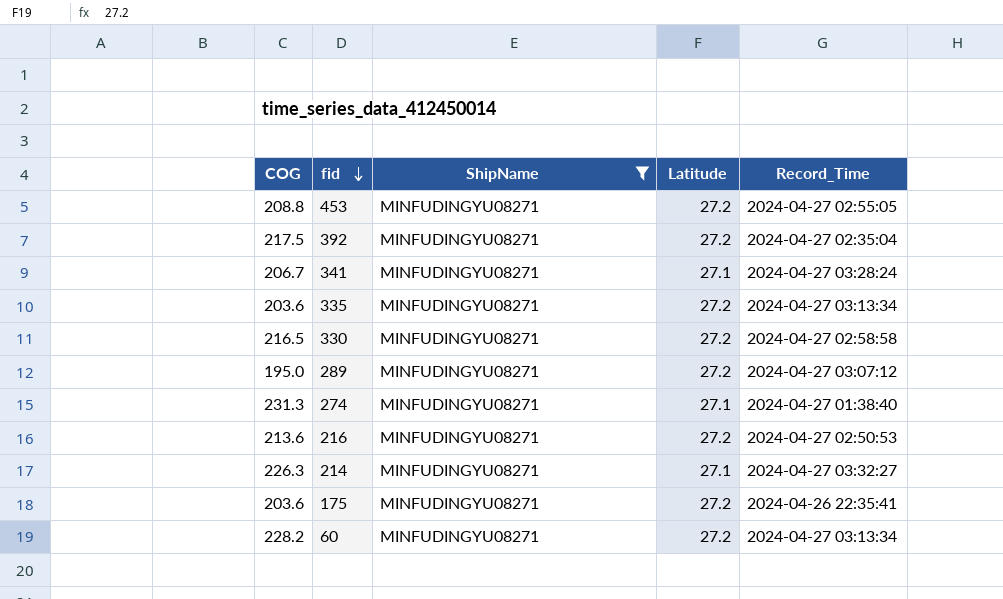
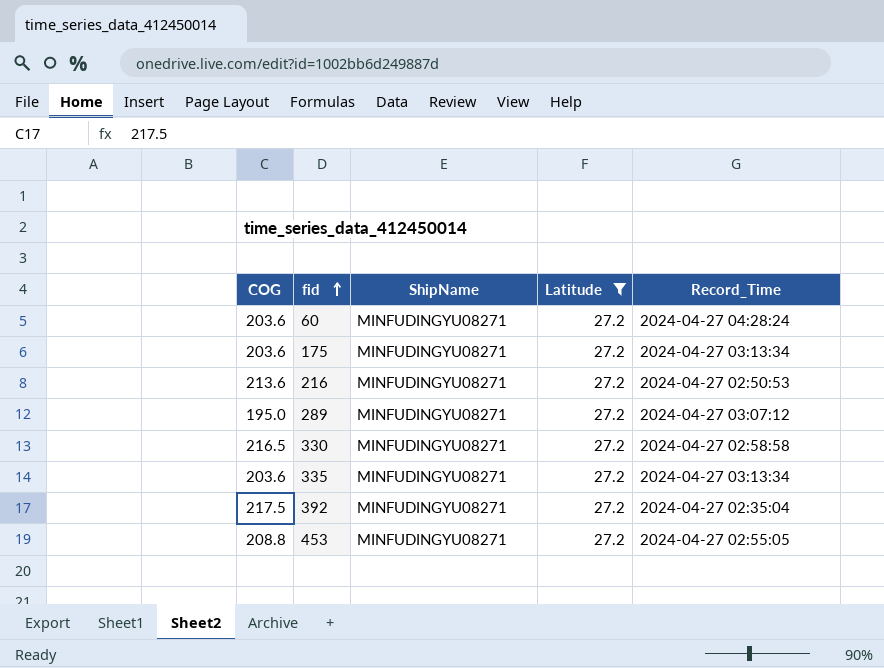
filter: ShipName = MINFUDINGYU08271 -> Latitude = 27.2
row order: fid descending -> fid ascending
60 | COG: 228.2 -> 203.6
60 | Record_Time: 2024-04-27 03:13:34 -> 2024-04-27 04:28:24
175 | Record_Time: 2024-04-26 22:35:41 -> 2024-04-27 03:13:34

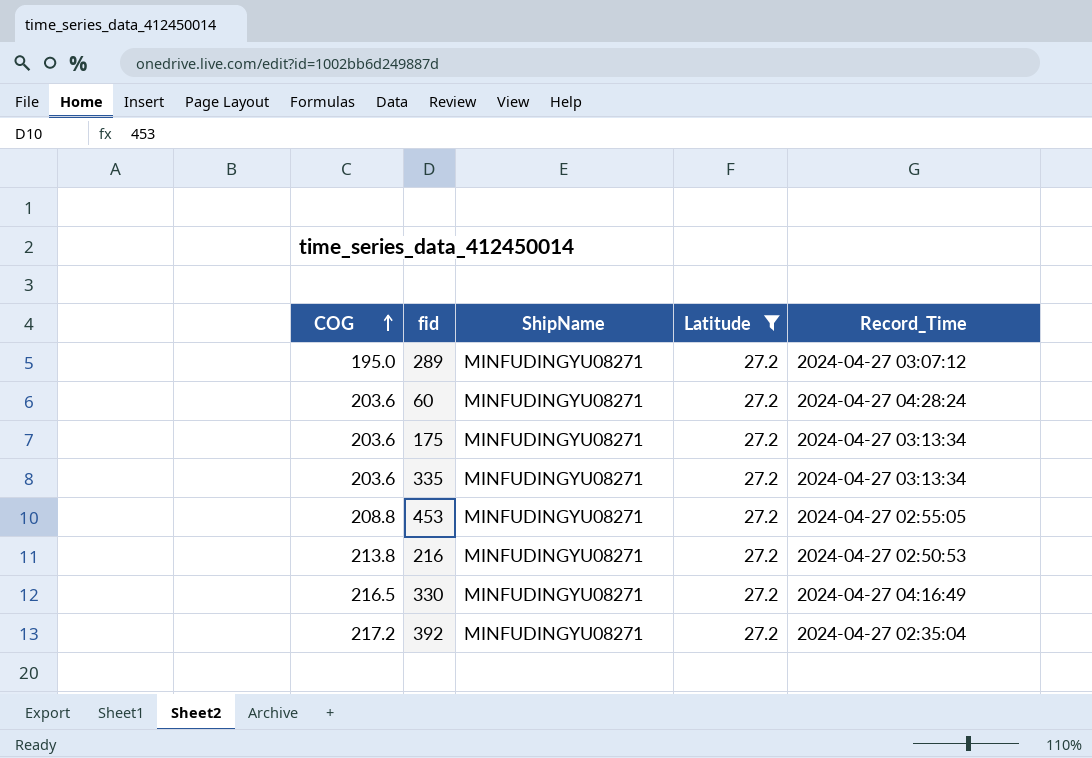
row order: fid ascending -> COG ascending
216 | COG: 213.6 -> 213.8
330 | Record_Time: 2024-04-27 02:58:58 -> 2024-04-27 04:16:49
392 | COG: 217.5 -> 217.2

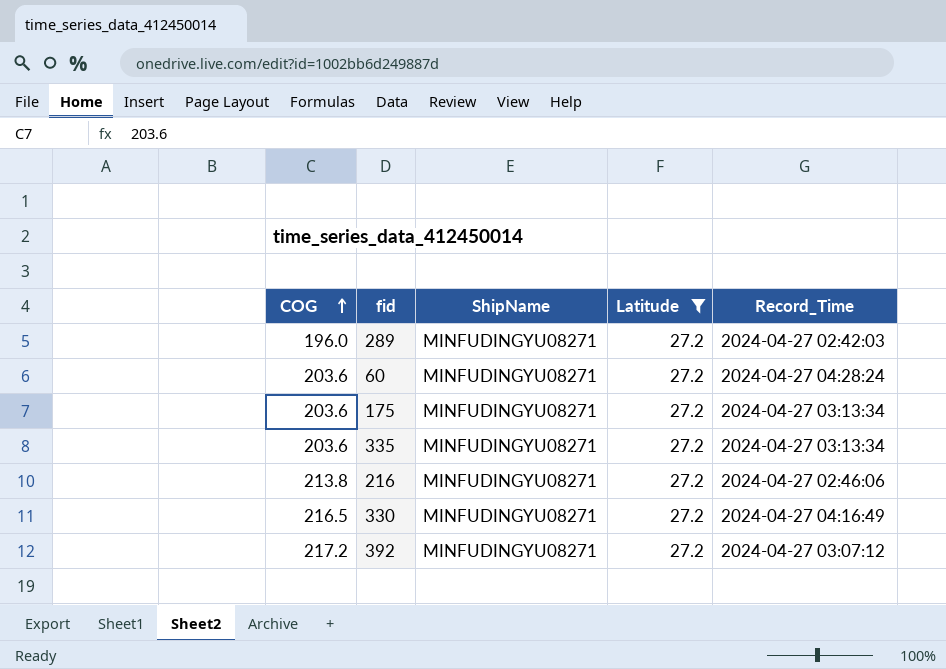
row 453: 208.8 | MINFUDINGYU08271 | 27.2 | 2024-04-27 02:55:05 -> none
289 | COG: 195.0 -> 196.0
289 | Record_Time: 2024-04-27 03:07:12 -> 2024-04-27 02:42:03
216 | Record_Time: 2024-04-27 02:50:53 -> 2024-04-27 02:46:06
392 | Record_Time: 2024-04-27 02:35:04 -> 2024-04-27 03:07:12

